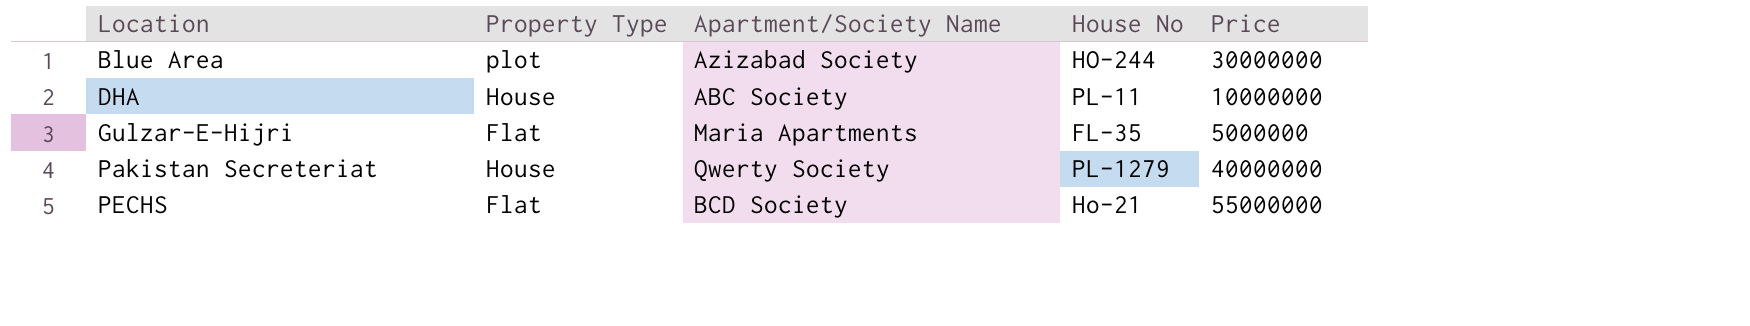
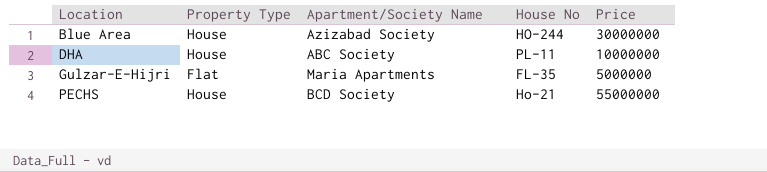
row Pakistan Secreteriat: House | Qwerty Society | PL-1279 | 40000000 -> none
Blue Area | Property Type: plot -> House
PECHS | Property Type: Flat -> House

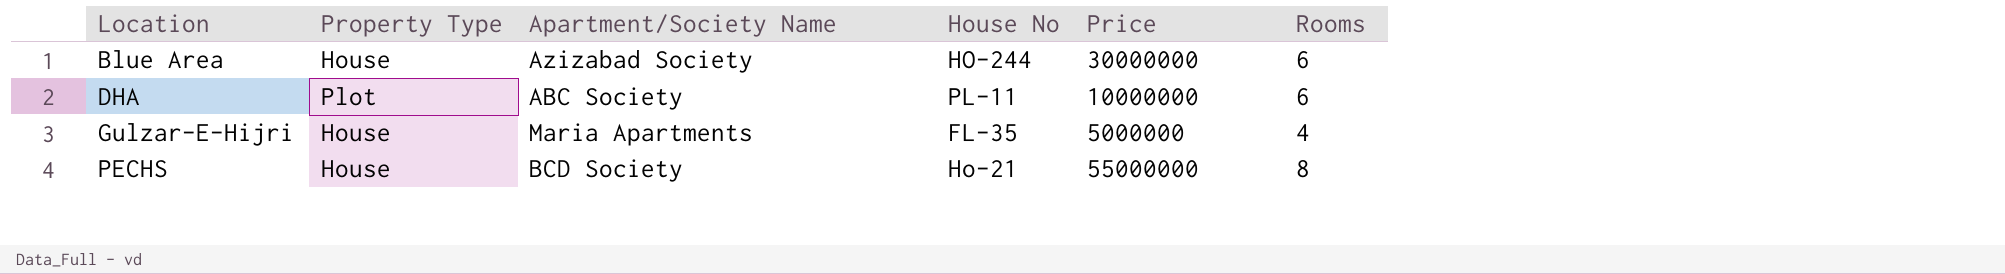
column Rooms | position: none -> 6
DHA | Property Type: House -> Plot
Gulzar-E-Hijri | Property Type: Flat -> House

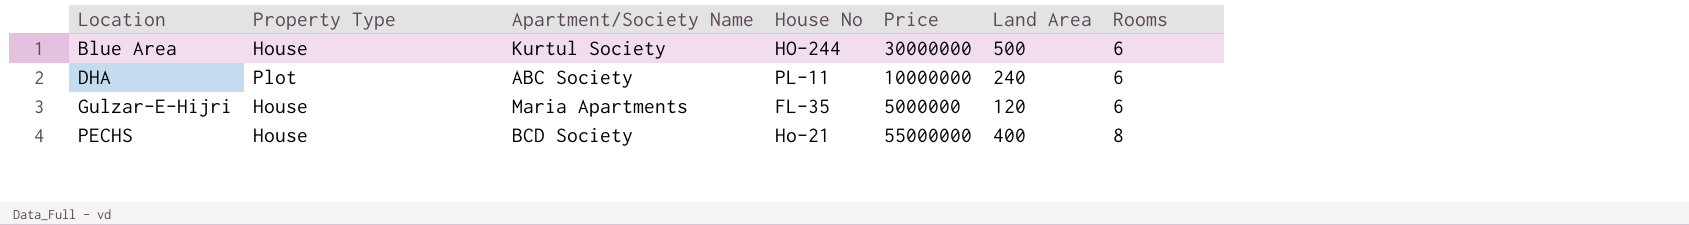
column Land Area | position: none -> 6
Blue Area | Apartment/Society Name: Azizabad Society -> Kurtul Society
Gulzar-E-Hijri | Rooms: 4 -> 6

